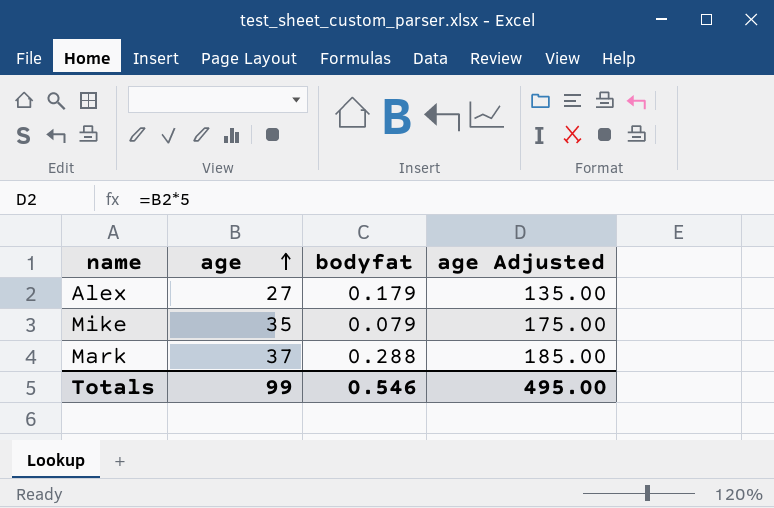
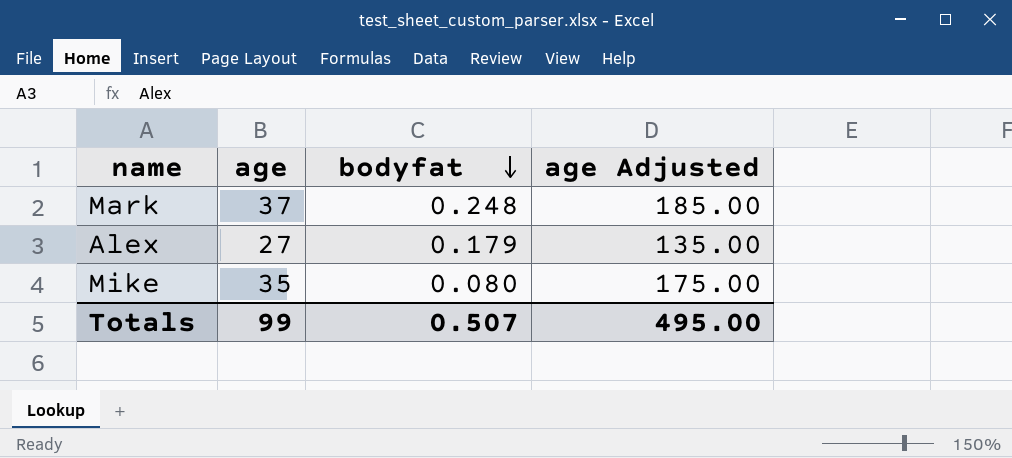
row order: age ascending -> bodyfat descending
Mark | bodyfat: 0.288 -> 0.248
Mike | bodyfat: 0.079 -> 0.080
Totals | bodyfat: 0.546 -> 0.507

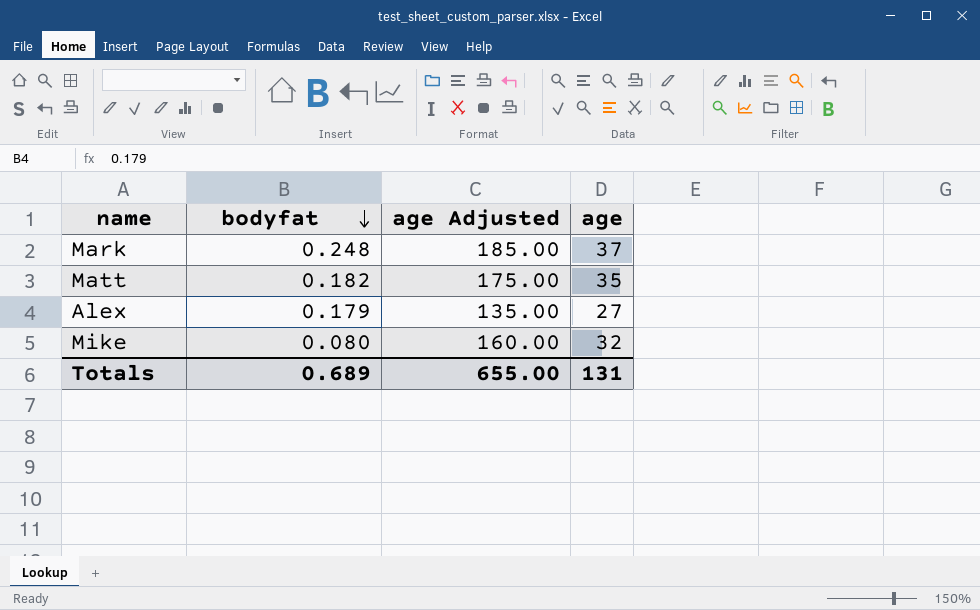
column age | position: 2 -> 4
row Matt: none -> 0.182 | 175.00 | 35
Mike | age Adjusted: 175.00 -> 160.00
Mike | age: 35 -> 32
Totals | bodyfat: 0.507 -> 0.689
Totals | age Adjusted: 495.00 -> 655.00
Totals | age: 99 -> 131

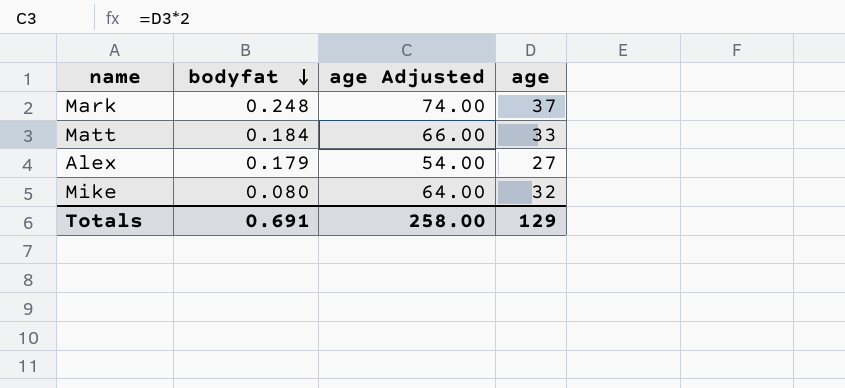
column age Adjusted | formula: [age] * 5 -> [age] * 2
Matt | bodyfat: 0.182 -> 0.184
Matt | age: 35 -> 33
Totals | bodyfat: 0.689 -> 0.691
Totals | age Adjusted: 655.00 -> 258.00
Totals | age: 131 -> 129

